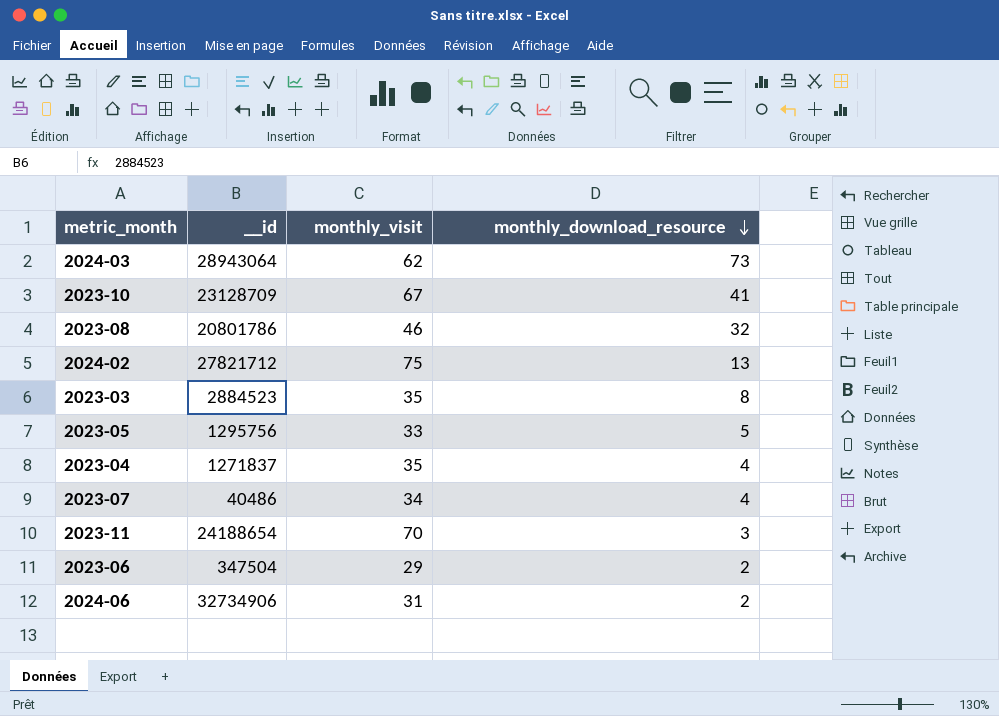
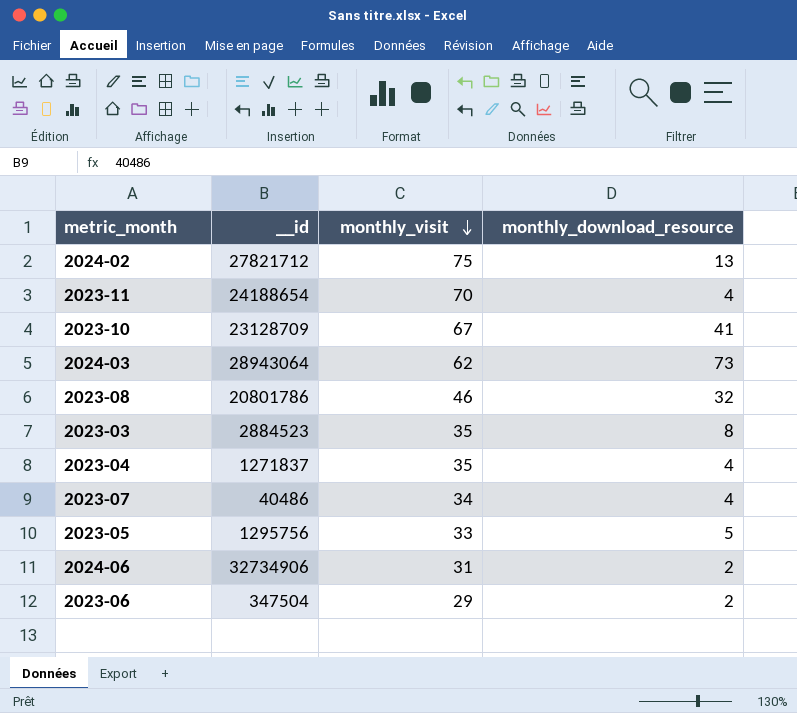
row order: monthly_download_resource descending -> monthly_visit descending
2023-11 | monthly_download_resource: 3 -> 4

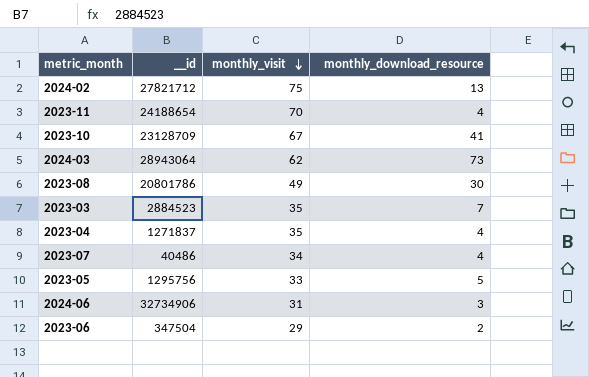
2023-08 | monthly_visit: 46 -> 49
2023-08 | monthly_download_resource: 32 -> 30
2023-03 | monthly_download_resource: 8 -> 7
2024-06 | monthly_download_resource: 2 -> 3

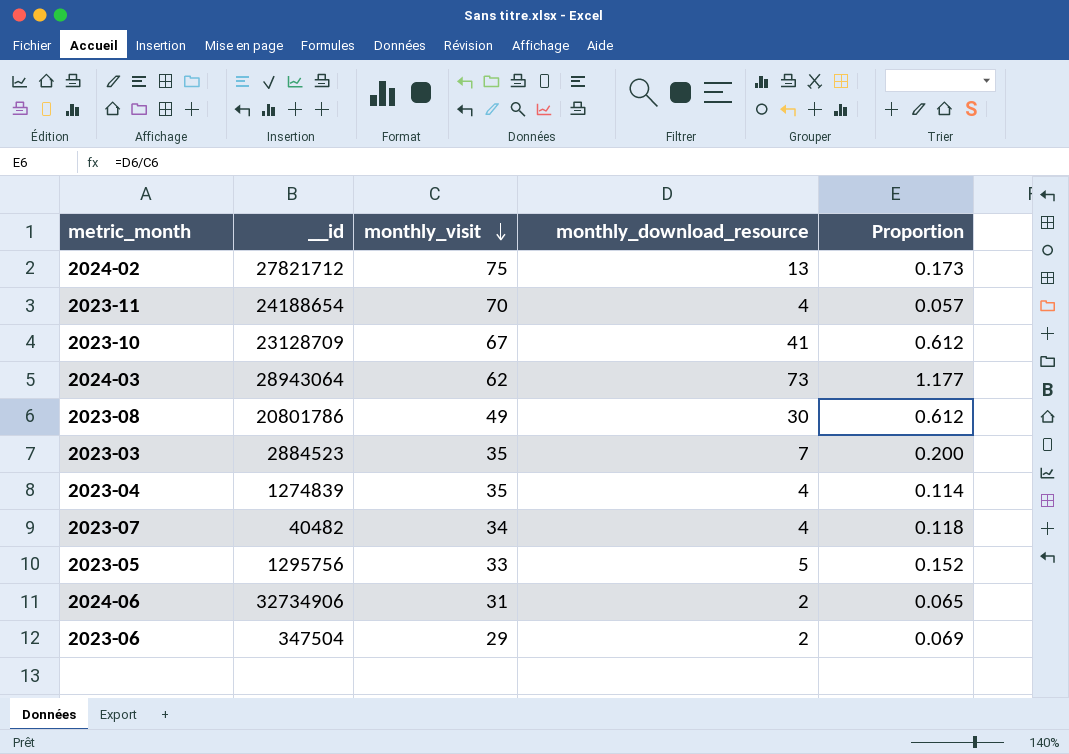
column Proportion | formula: none -> [monthly_download_resource] / [monthly_visit]
2023-04 | __id: 1271837 -> 1274839
2023-07 | __id: 40486 -> 40482
2024-06 | monthly_download_resource: 3 -> 2

